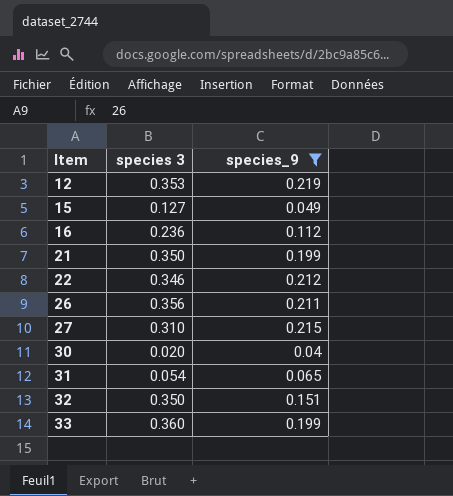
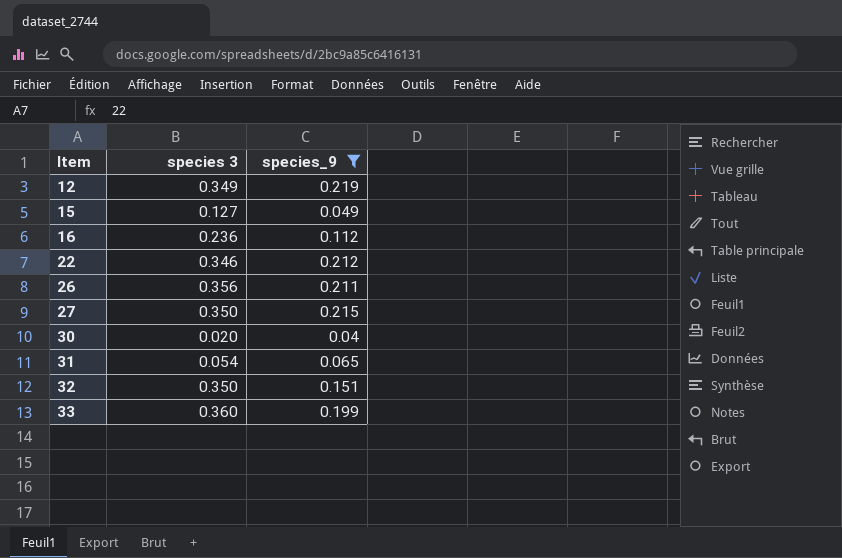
row 21: 0.350 | 0.199 -> none
12 | species 3: 0.353 -> 0.349
27 | species 3: 0.310 -> 0.350

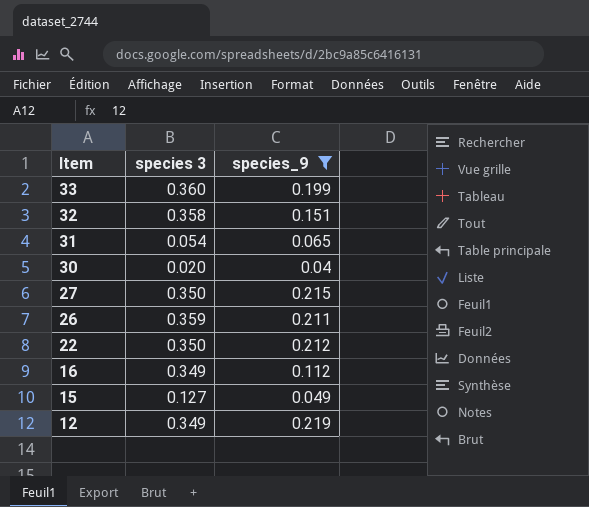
row order: Item ascending -> Item descending
32 | species 3: 0.350 -> 0.358
26 | species 3: 0.356 -> 0.359
22 | species 3: 0.346 -> 0.350
16 | species 3: 0.236 -> 0.349

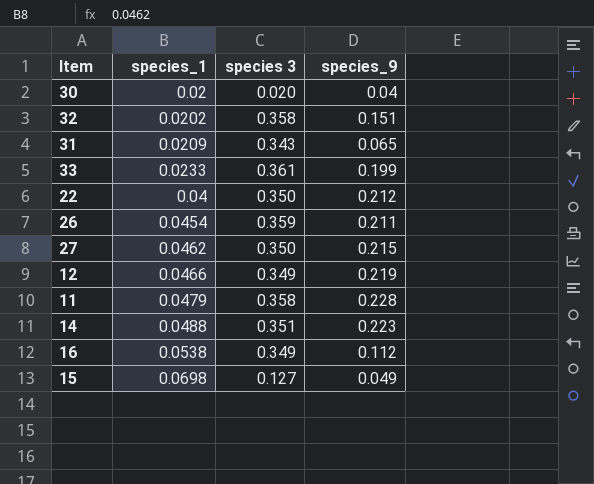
filter: species_9 <= 0.219 -> none
row order: Item descending -> species_1 ascending
column species_1 | position: none -> 2
31 | species 3: 0.054 -> 0.343
33 | species 3: 0.360 -> 0.361

